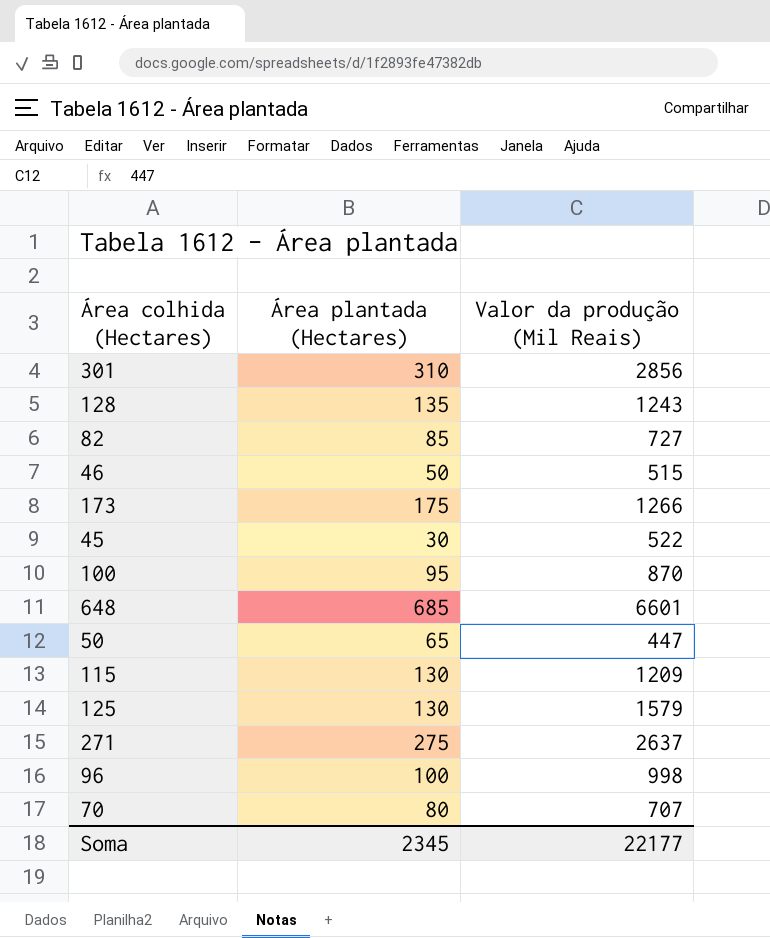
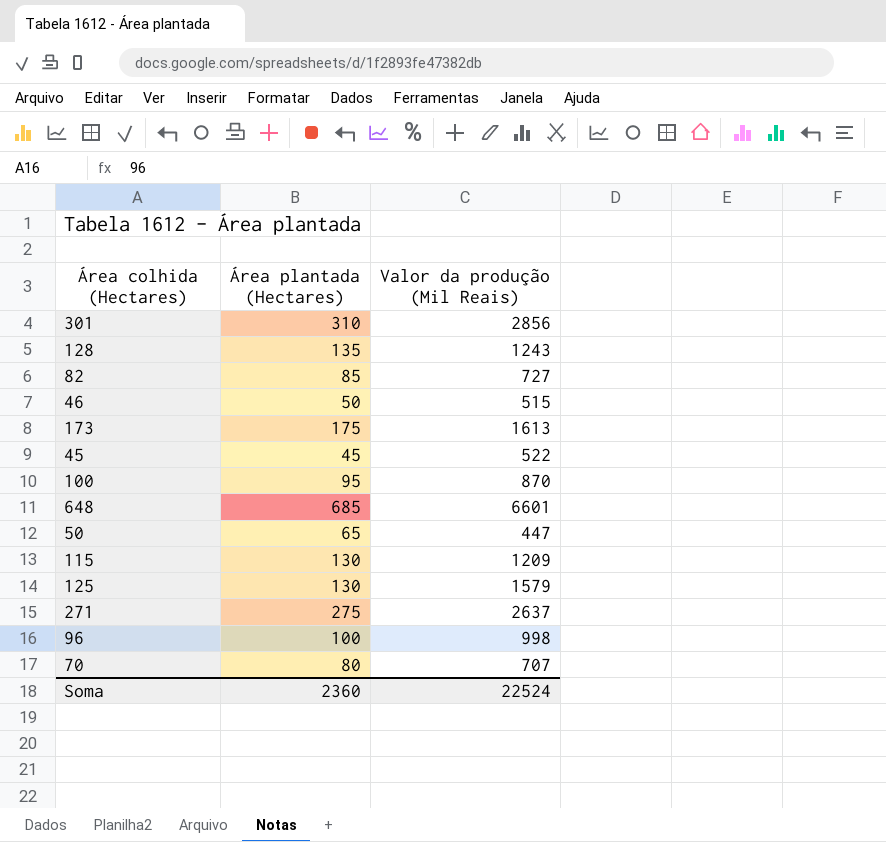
173 | Valor da produção (Mil Reais): 1266 -> 1613
45 | Área plantada (Hectares): 30 -> 45
Soma | Área plantada (Hectares): 2345 -> 2360
Soma | Valor da produção (Mil Reais): 22177 -> 22524

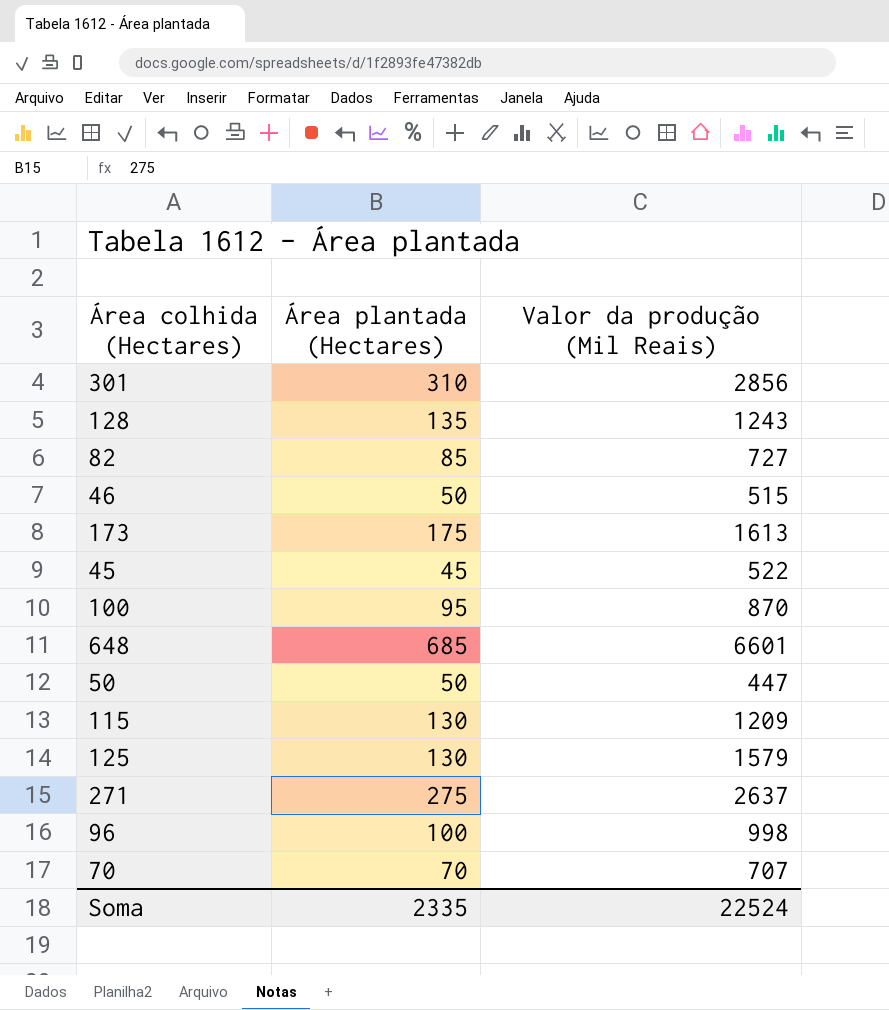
50 | Área plantada (Hectares): 65 -> 50
70 | Área plantada (Hectares): 80 -> 70
Soma | Área plantada (Hectares): 2360 -> 2335

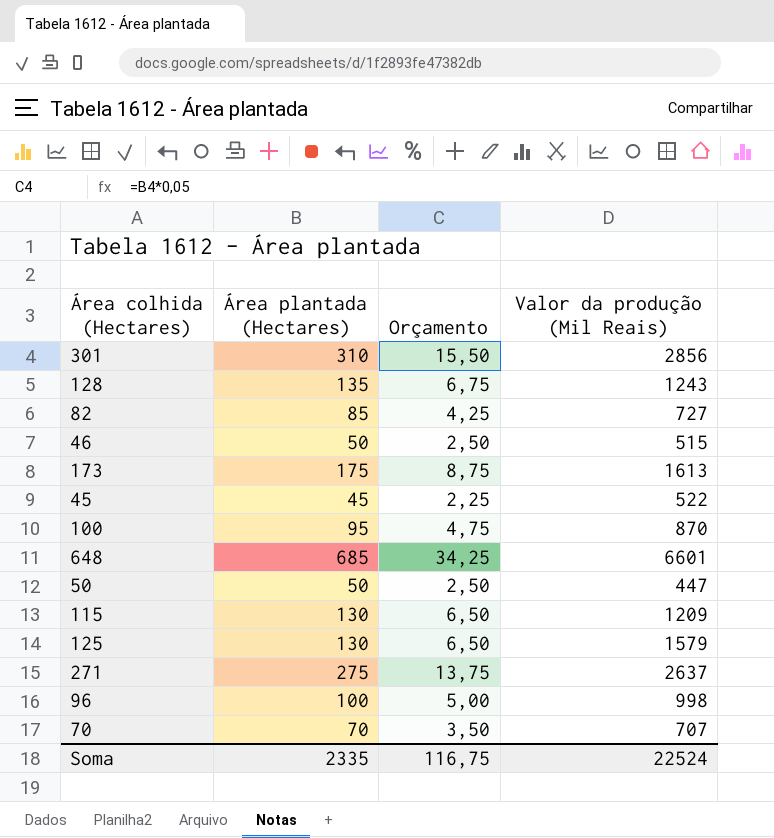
column Orçamento | formula: none -> [Área plantada (Hectares)] * 0,05

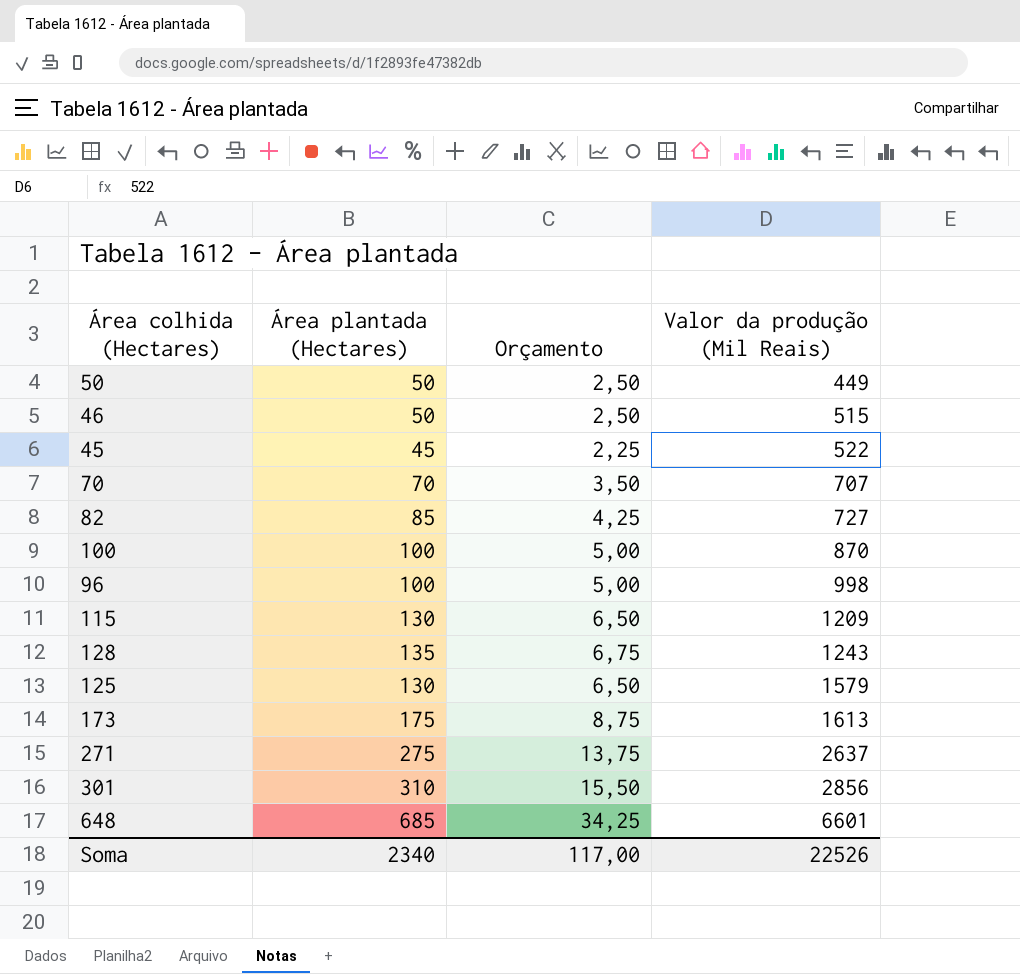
row order: none -> Valor da produção (Mil Reais) ascending
50 | Valor da produção (Mil Reais): 447 -> 449
100 | Área plantada (Hectares): 95 -> 100
100 | Orçamento: 4,75 -> 5,00
Soma | Área plantada (Hectares): 2335 -> 2340
Soma | Orçamento: 116,75 -> 117,00
Soma | Valor da produção (Mil Reais): 22524 -> 22526

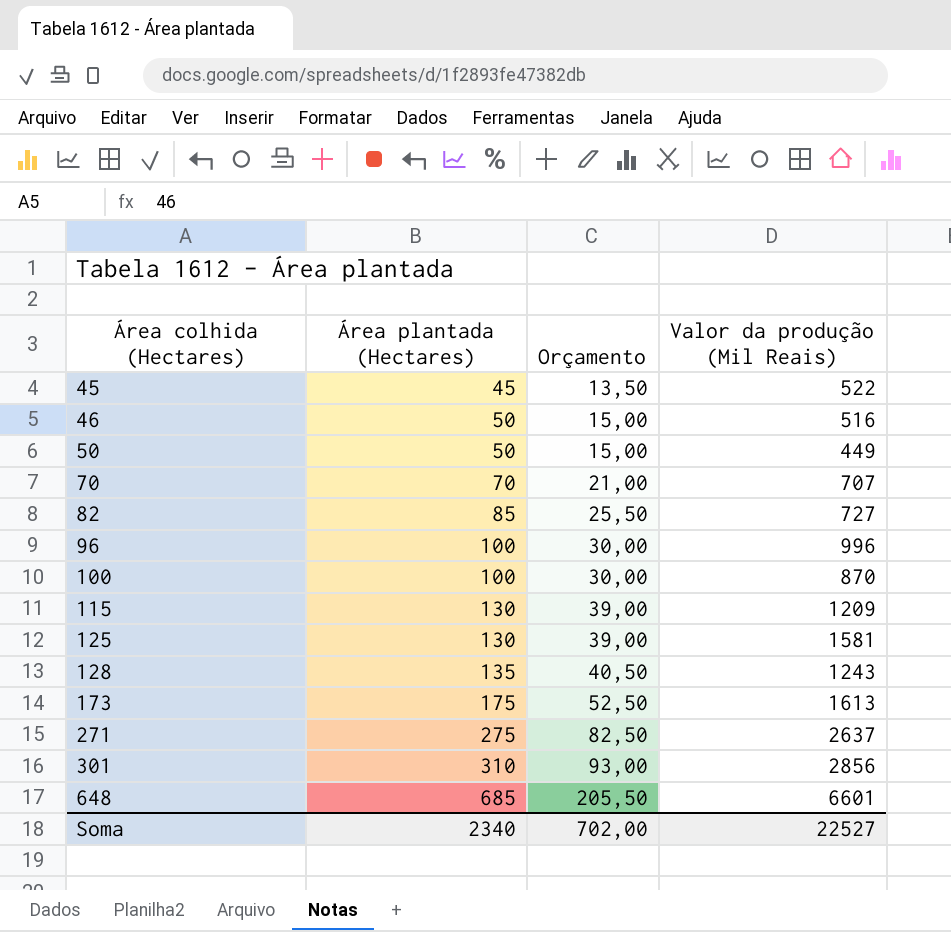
row order: Valor da produção (Mil Reais) ascending -> Área colhida (Hectares) ascending
column Orçamento | formula: [Área plantada (Hectares)] * 0,05 -> [Área plantada (Hectares)] * 0,3
46 | Valor da produção (Mil Reais): 515 -> 516
96 | Valor da produção (Mil Reais): 998 -> 996
125 | Valor da produção (Mil Reais): 1579 -> 1581
Soma | Orçamento: 117,00 -> 702,00
Soma | Valor da produção (Mil Reais): 22526 -> 22527

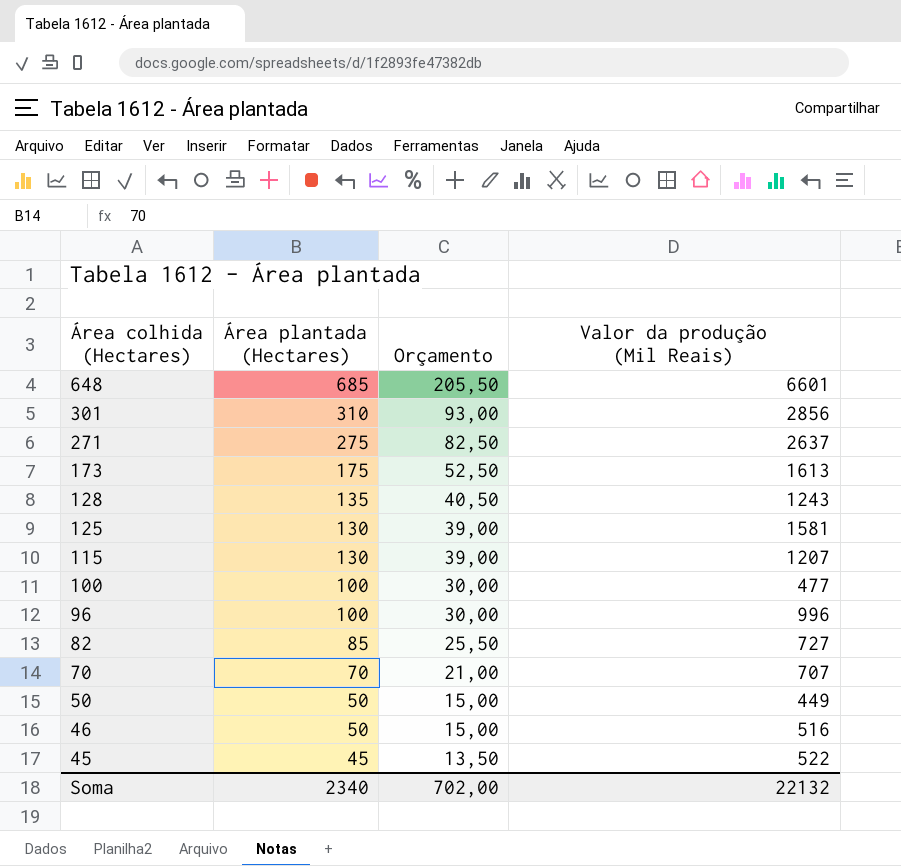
row order: Área colhida (Hectares) ascending -> Área colhida (Hectares) descending
115 | Valor da produção (Mil Reais): 1209 -> 1207
100 | Valor da produção (Mil Reais): 870 -> 477
Soma | Valor da produção (Mil Reais): 22527 -> 22132

